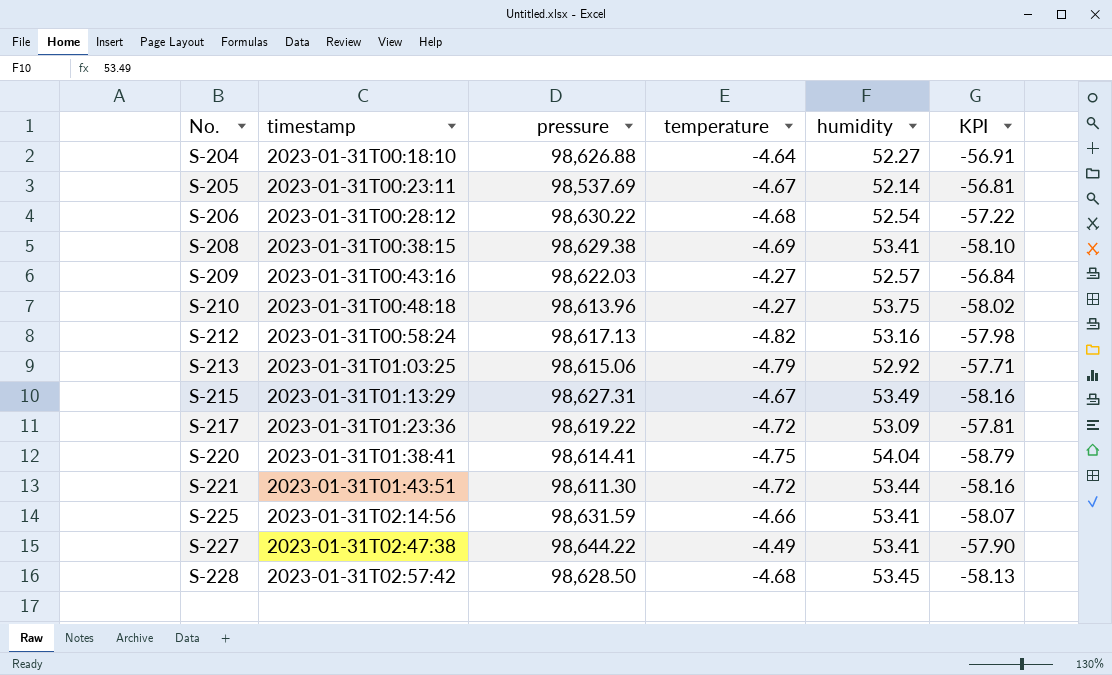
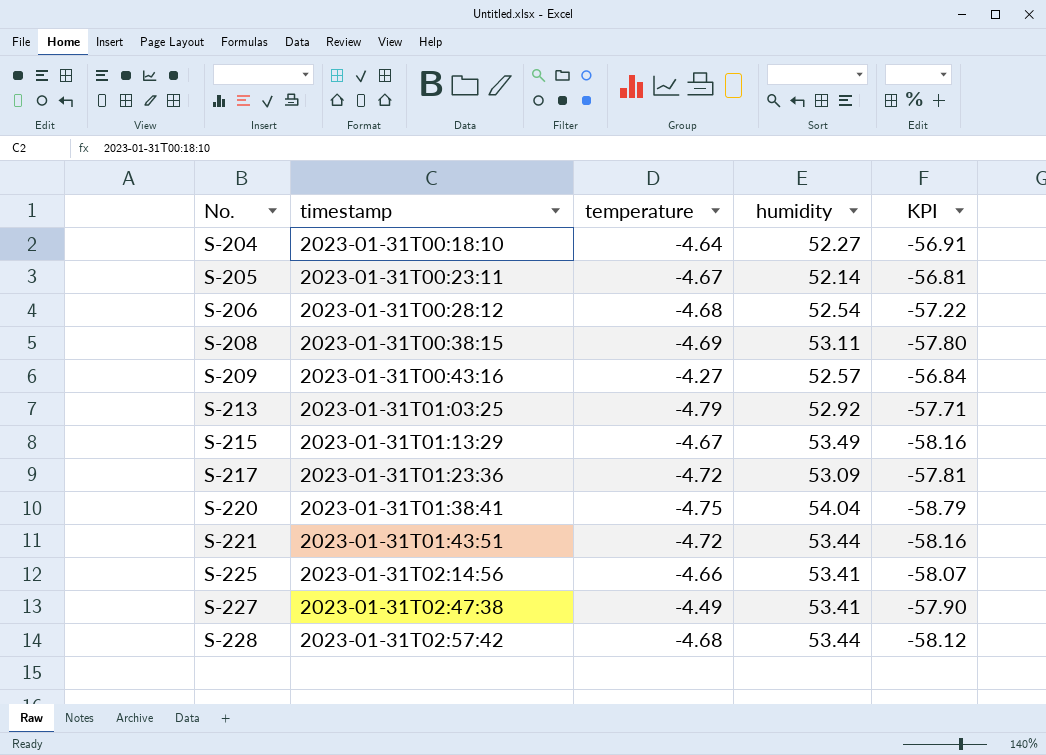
column pressure | position: 3 -> none
row S-210: 2023-01-31T00:48:18 | 98,613.96 | -4.27 | 53.75 | -58.02 -> none
row S-212: 2023-01-31T00:58:24 | 98,617.13 | -4.82 | 53.16 | -57.98 -> none
S-208 | humidity: 53.41 -> 53.11
S-208 | KPI: -58.10 -> -57.80
S-228 | humidity: 53.45 -> 53.44
S-228 | KPI: -58.13 -> -58.12

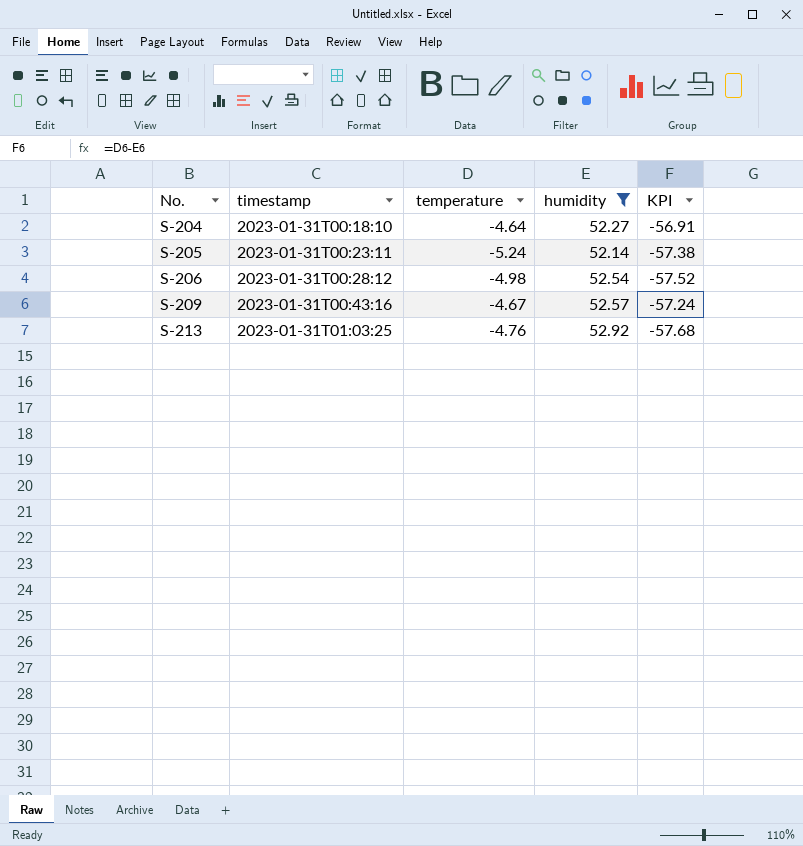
filter: none -> humidity <= 52.92
S-205 | temperature: -4.67 -> -5.24
S-205 | KPI: -56.81 -> -57.38
S-206 | temperature: -4.68 -> -4.98
S-206 | KPI: -57.22 -> -57.52
S-209 | temperature: -4.27 -> -4.67
S-209 | KPI: -56.84 -> -57.24
S-213 | temperature: -4.79 -> -4.76
S-213 | KPI: -57.71 -> -57.68

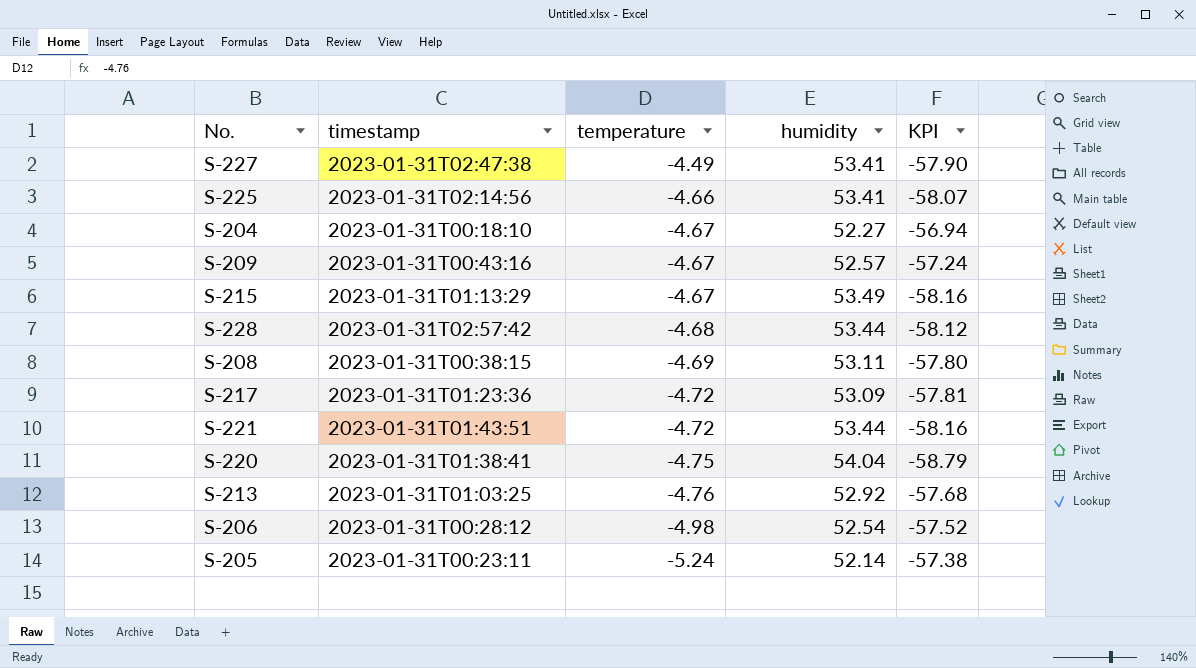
filter: humidity <= 52.92 -> none
row order: No. ascending -> temperature descending
S-204 | temperature: -4.64 -> -4.67
S-204 | KPI: -56.91 -> -56.94

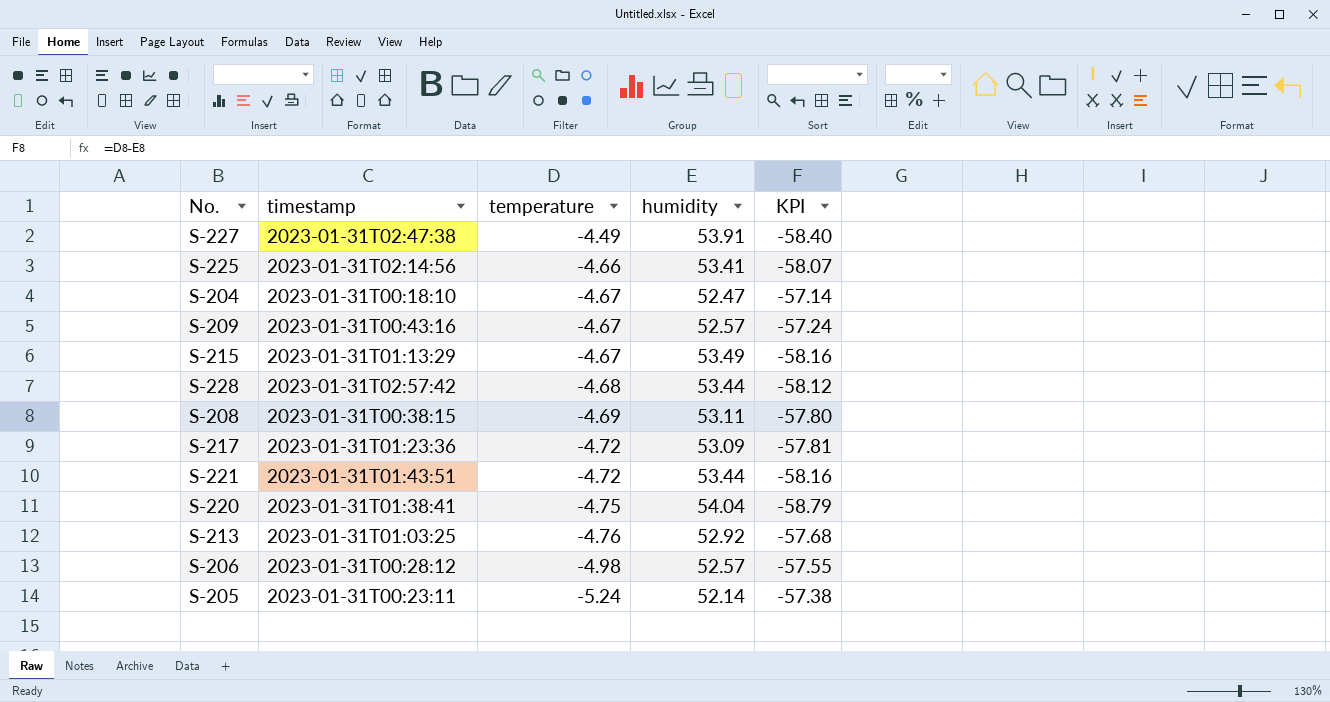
S-227 | humidity: 53.41 -> 53.91
S-227 | KPI: -57.90 -> -58.40
S-204 | humidity: 52.27 -> 52.47
S-204 | KPI: -56.94 -> -57.14
S-206 | humidity: 52.54 -> 52.57
S-206 | KPI: -57.52 -> -57.55

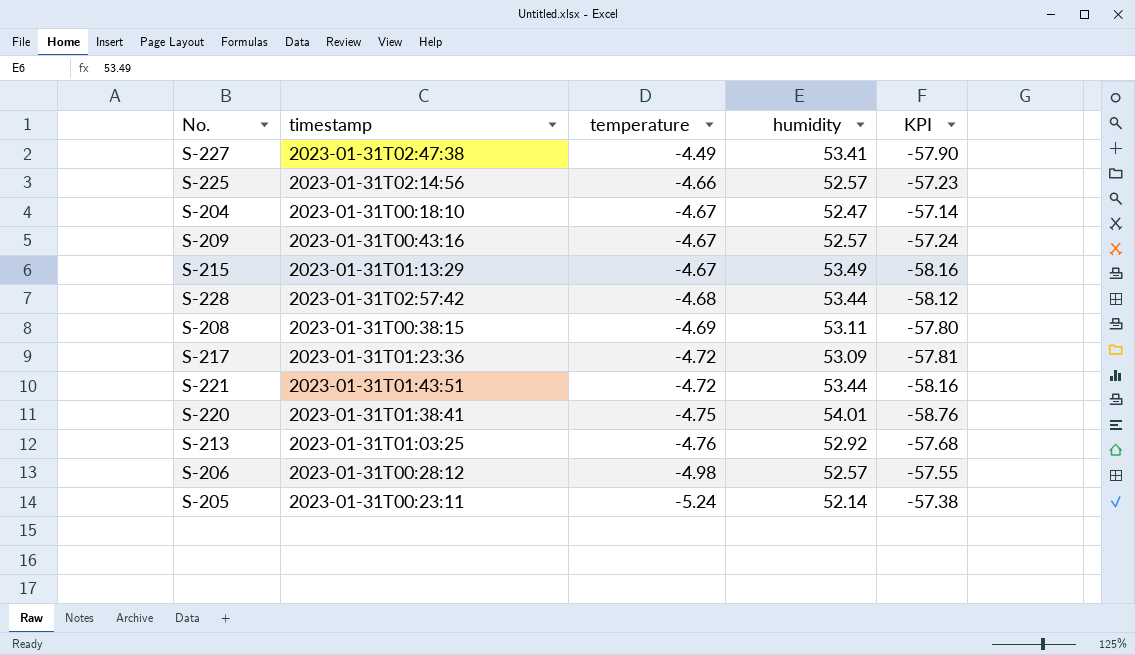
S-227 | humidity: 53.91 -> 53.41
S-227 | KPI: -58.40 -> -57.90
S-225 | humidity: 53.41 -> 52.57
S-225 | KPI: -58.07 -> -57.23
S-220 | humidity: 54.04 -> 54.01
S-220 | KPI: -58.79 -> -58.76

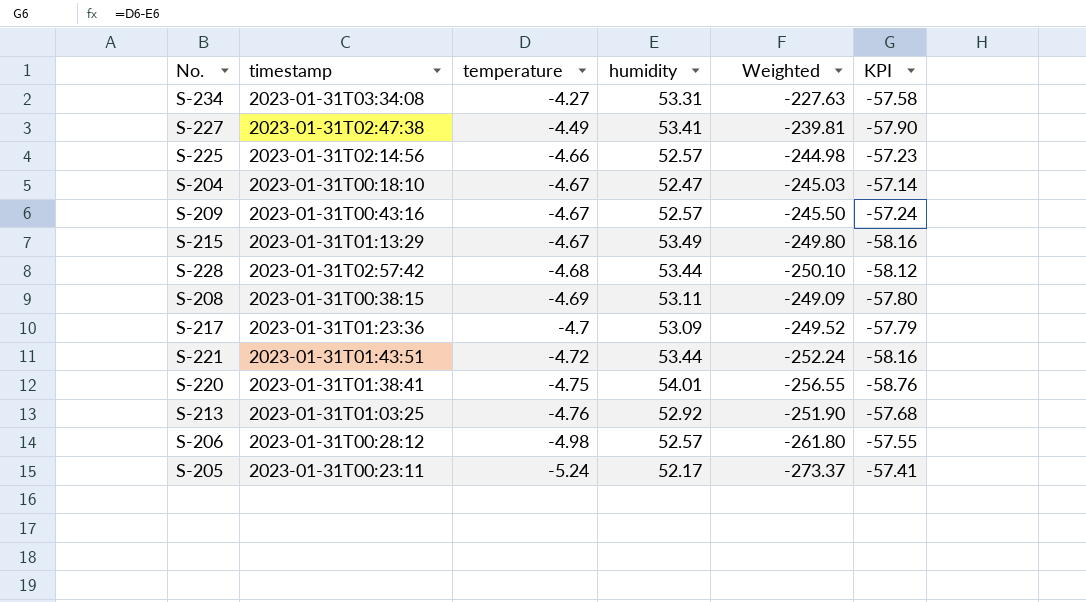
column Weighted | formula: none -> [temperature] * [humidity]
row S-234: none -> 2023-01-31T03:34:08 | -4.27 | 53.31 | -227.63 | -57.58
S-217 | temperature: -4.72 -> -4.7
S-217 | KPI: -57.81 -> -57.79
S-205 | humidity: 52.14 -> 52.17
S-205 | KPI: -57.38 -> -57.41

